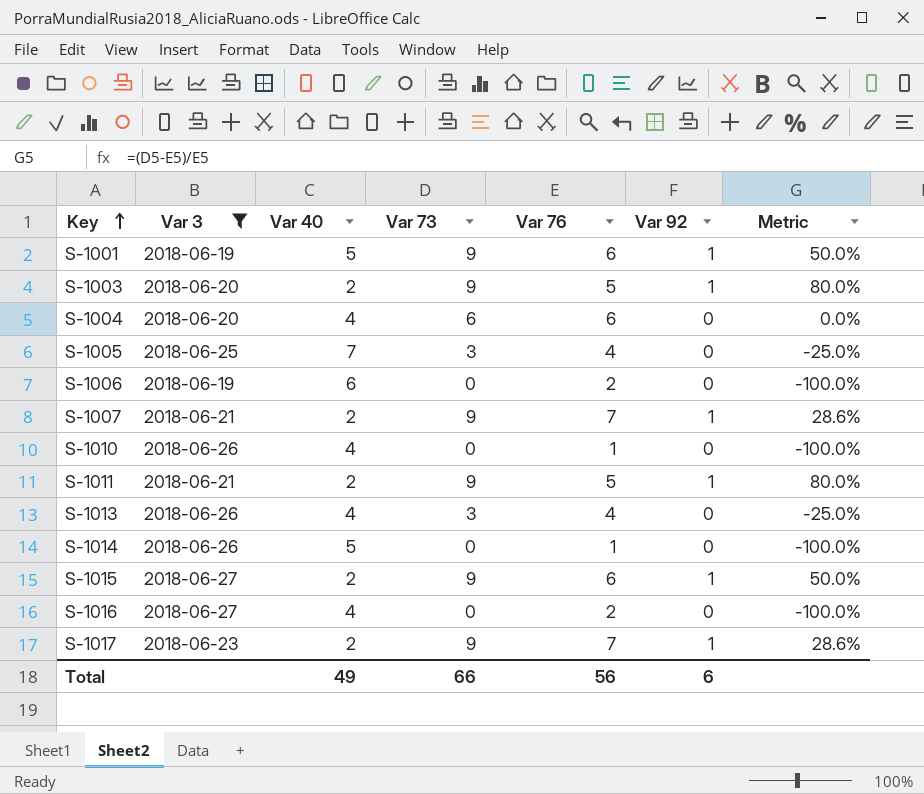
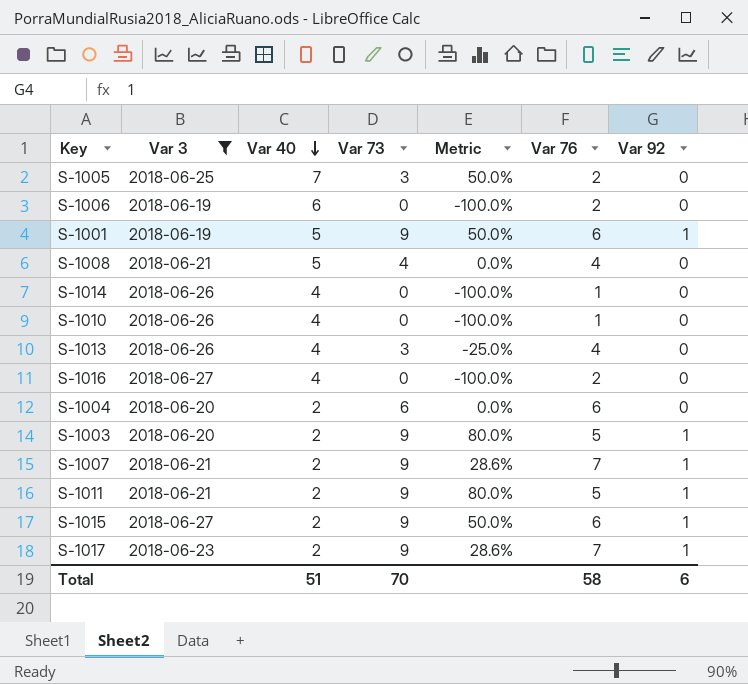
row order: Key ascending -> Var 40 descending
column Metric | position: 7 -> 5
S-1005 | Metric: -25.0% -> 50.0%
S-1005 | Var 76: 4 -> 2
row S-1008: none -> 2018-06-21 | 5 | 4 | 0.0% | 4 | 0
S-1014 | Var 40: 5 -> 4
S-1004 | Var 40: 4 -> 2
Total | Var 40: 49 -> 51
Total | Var 73: 66 -> 70
Total | Var 76: 56 -> 58

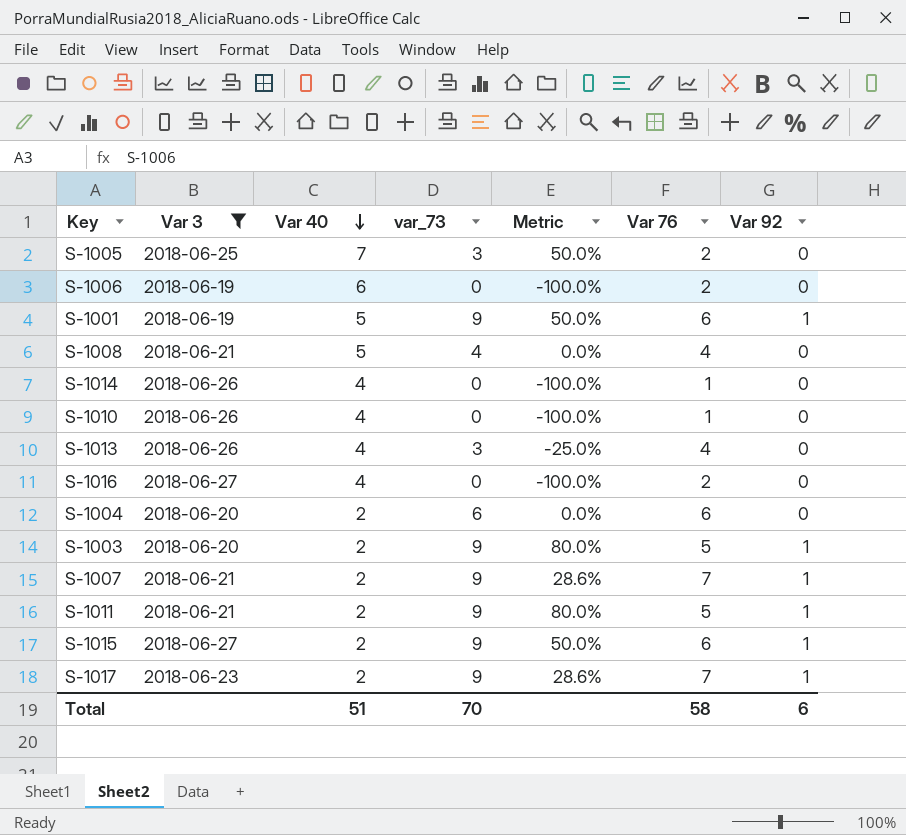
column name: Var 73 -> var_73

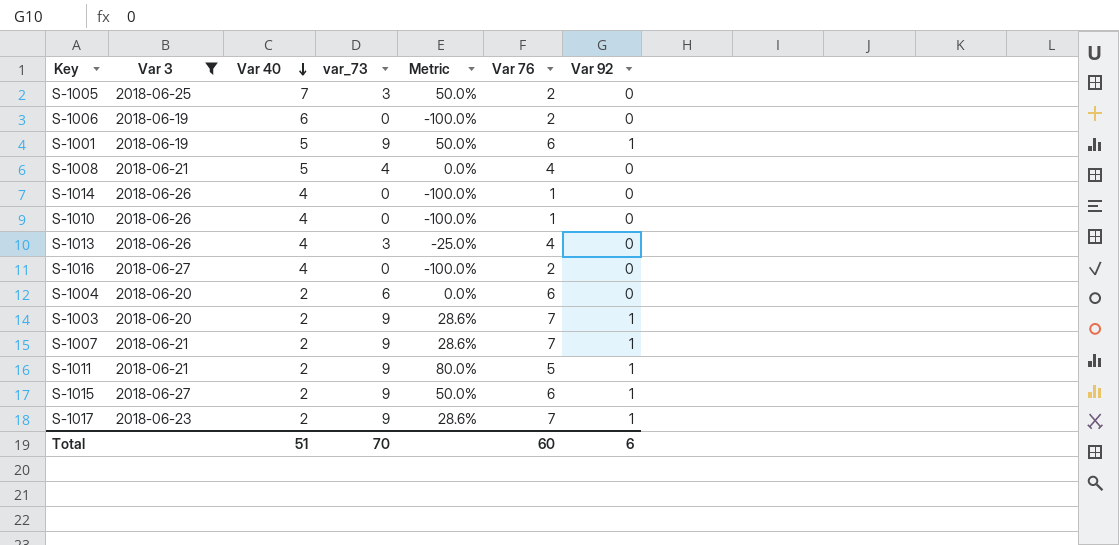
S-1003 | Metric: 80.0% -> 28.6%
S-1003 | Var 76: 5 -> 7
Total | Var 76: 58 -> 60

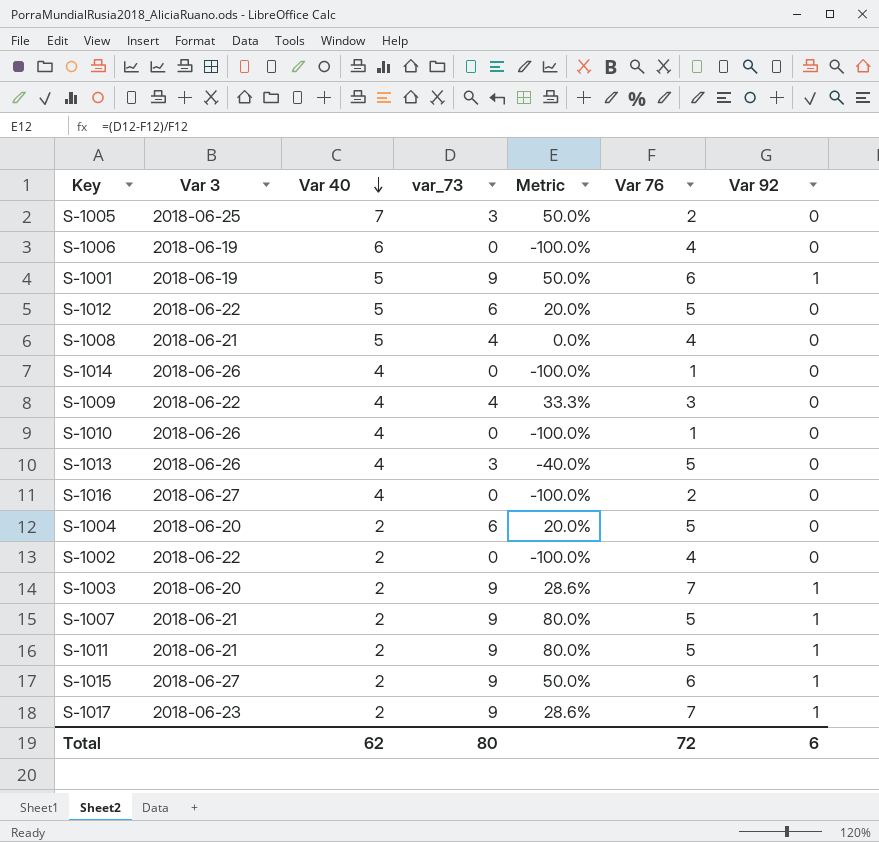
filter: Var 3 != 2018-06-22 -> none
S-1006 | Var 76: 2 -> 4
S-1013 | Metric: -25.0% -> -40.0%
S-1013 | Var 76: 4 -> 5
S-1004 | Metric: 0.0% -> 20.0%
S-1004 | Var 76: 6 -> 5
S-1007 | Metric: 28.6% -> 80.0%
S-1007 | Var 76: 7 -> 5
Total | Var 40: 51 -> 62
Total | var_73: 70 -> 80
Total | Var 76: 60 -> 72

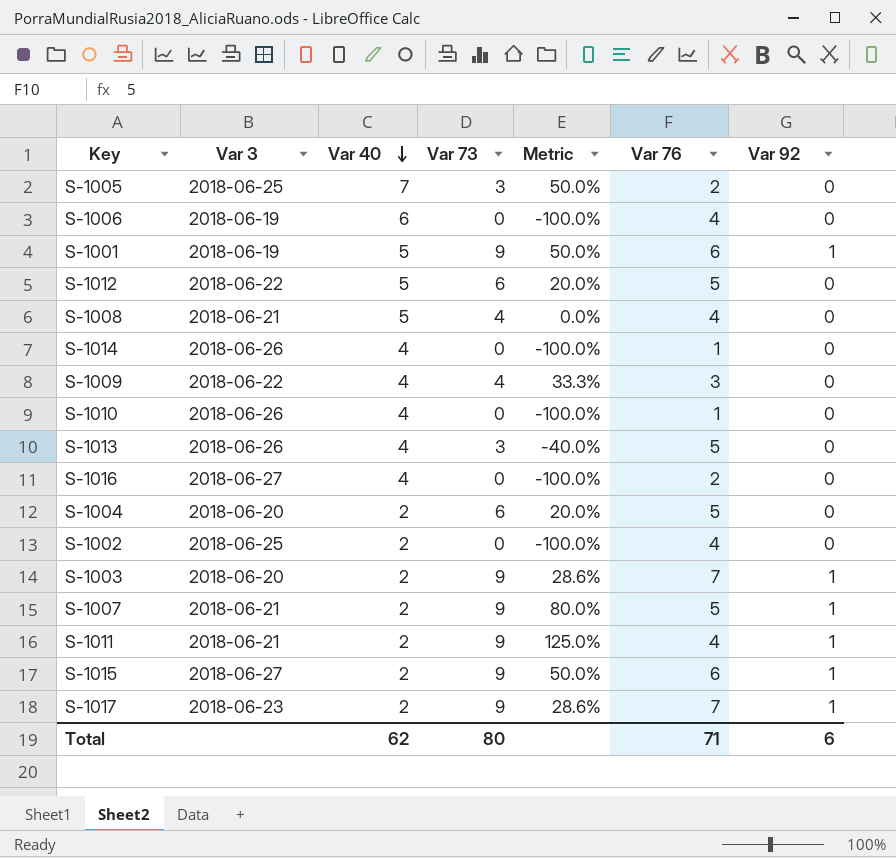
column name: var_73 -> Var 73
S-1002 | Var 3: 2018-06-22 -> 2018-06-25
S-1011 | Metric: 80.0% -> 125.0%
S-1011 | Var 76: 5 -> 4
Total | Var 76: 72 -> 71

